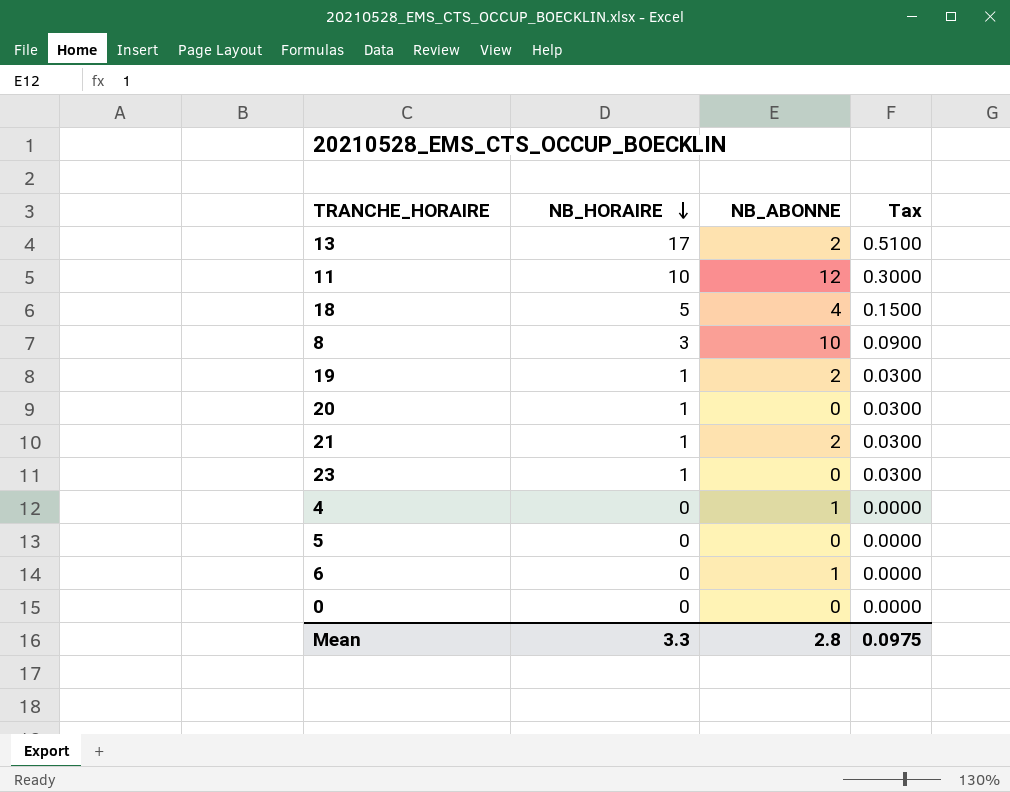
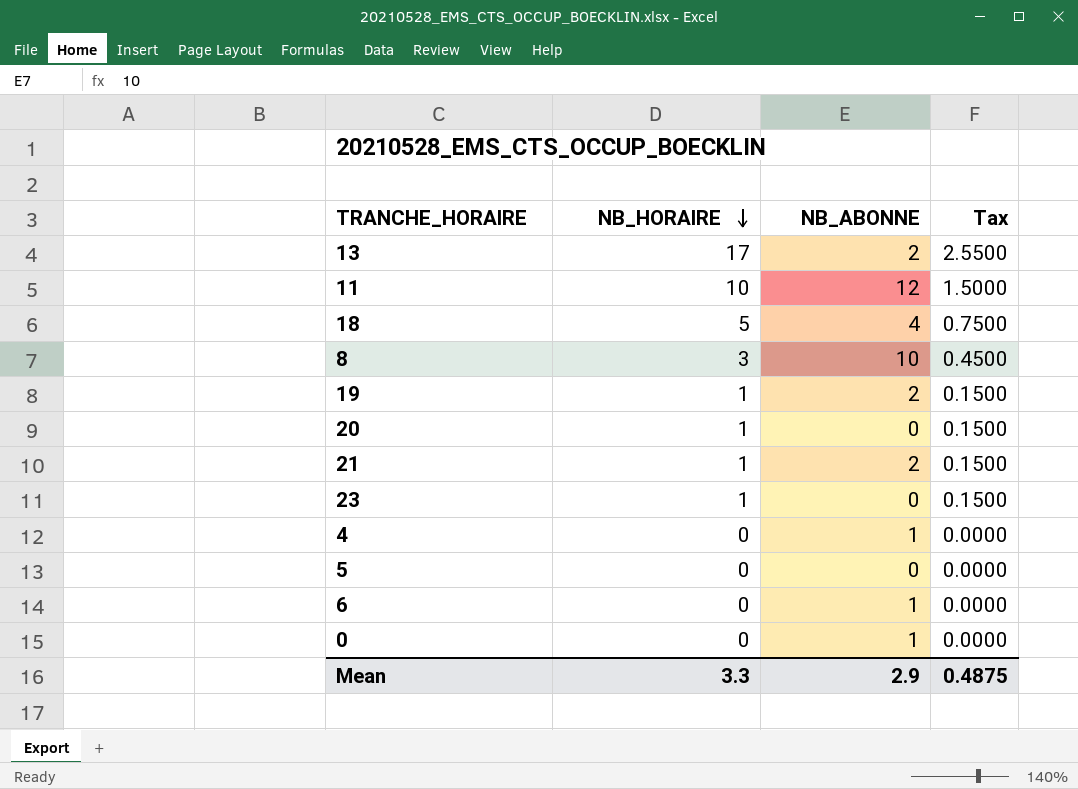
column Tax | formula: [NB_HORAIRE] * 0.03 -> [NB_HORAIRE] * 0.15
0 | NB_ABONNE: 0 -> 1
Mean | NB_ABONNE: 2.8 -> 2.9
Mean | Tax: 0.0975 -> 0.4875

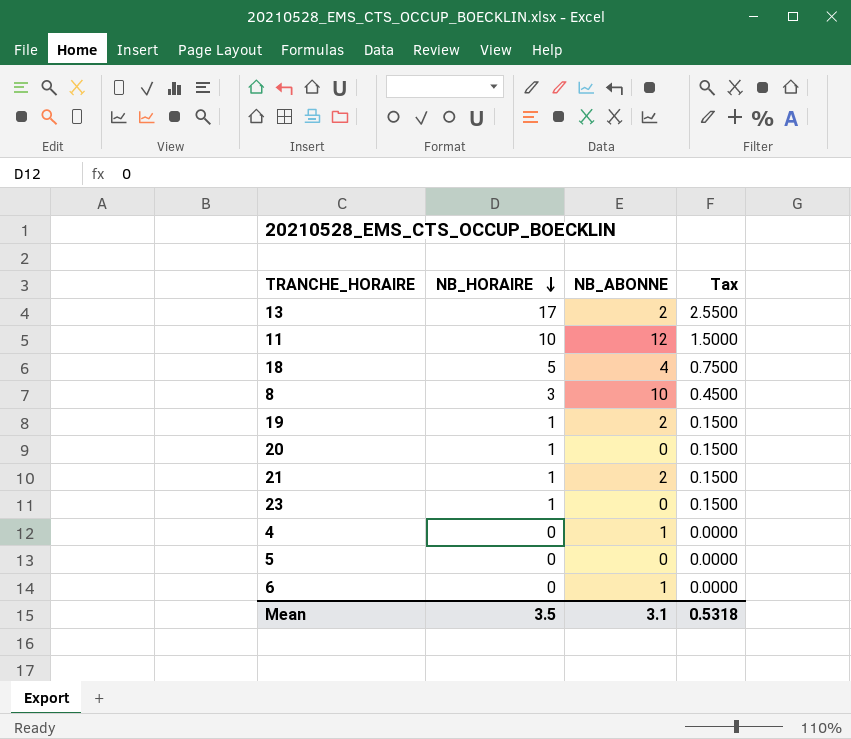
row 0: 0 | 1 | 0.0000 -> none
Mean | NB_HORAIRE: 3.3 -> 3.5
Mean | NB_ABONNE: 2.9 -> 3.1
Mean | Tax: 0.4875 -> 0.5318

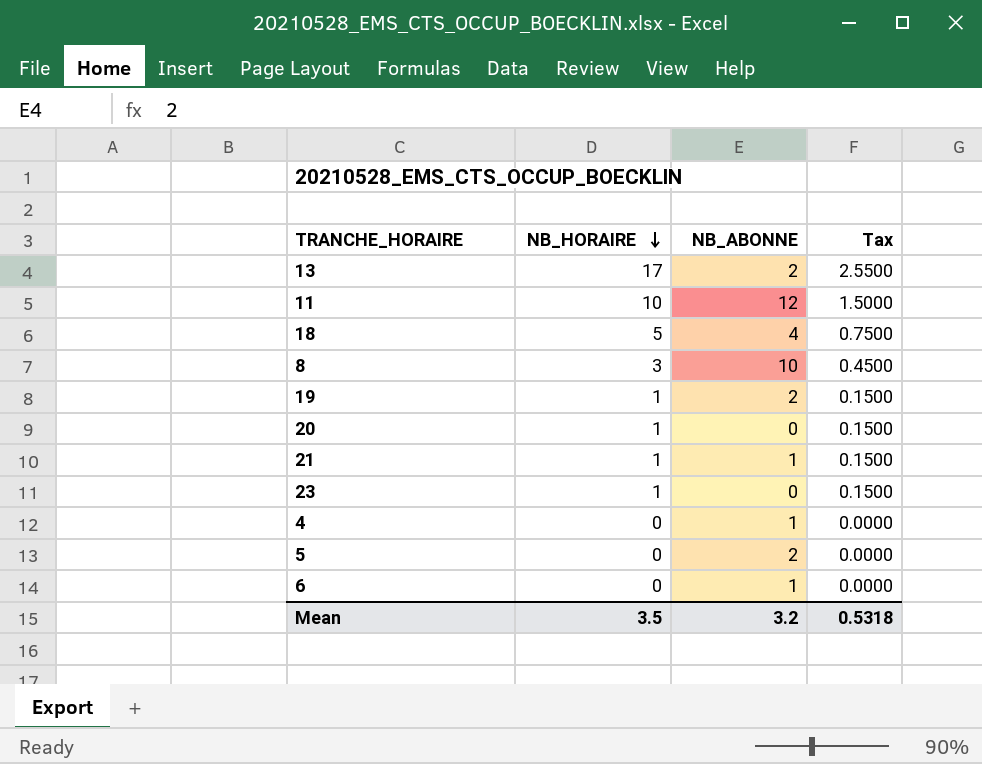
21 | NB_ABONNE: 2 -> 1
5 | NB_ABONNE: 0 -> 2
Mean | NB_ABONNE: 3.1 -> 3.2

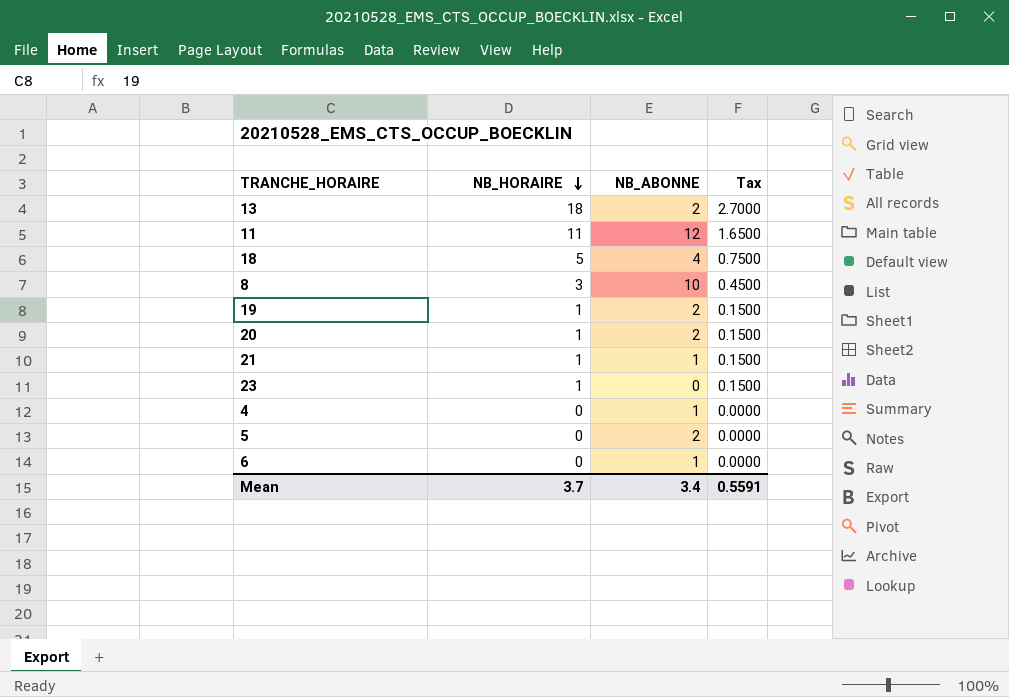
13 | NB_HORAIRE: 17 -> 18
13 | Tax: 2.5500 -> 2.7000
11 | NB_HORAIRE: 10 -> 11
11 | Tax: 1.5000 -> 1.6500
20 | NB_ABONNE: 0 -> 2
Mean | NB_HORAIRE: 3.5 -> 3.7
Mean | NB_ABONNE: 3.2 -> 3.4
Mean | Tax: 0.5318 -> 0.5591

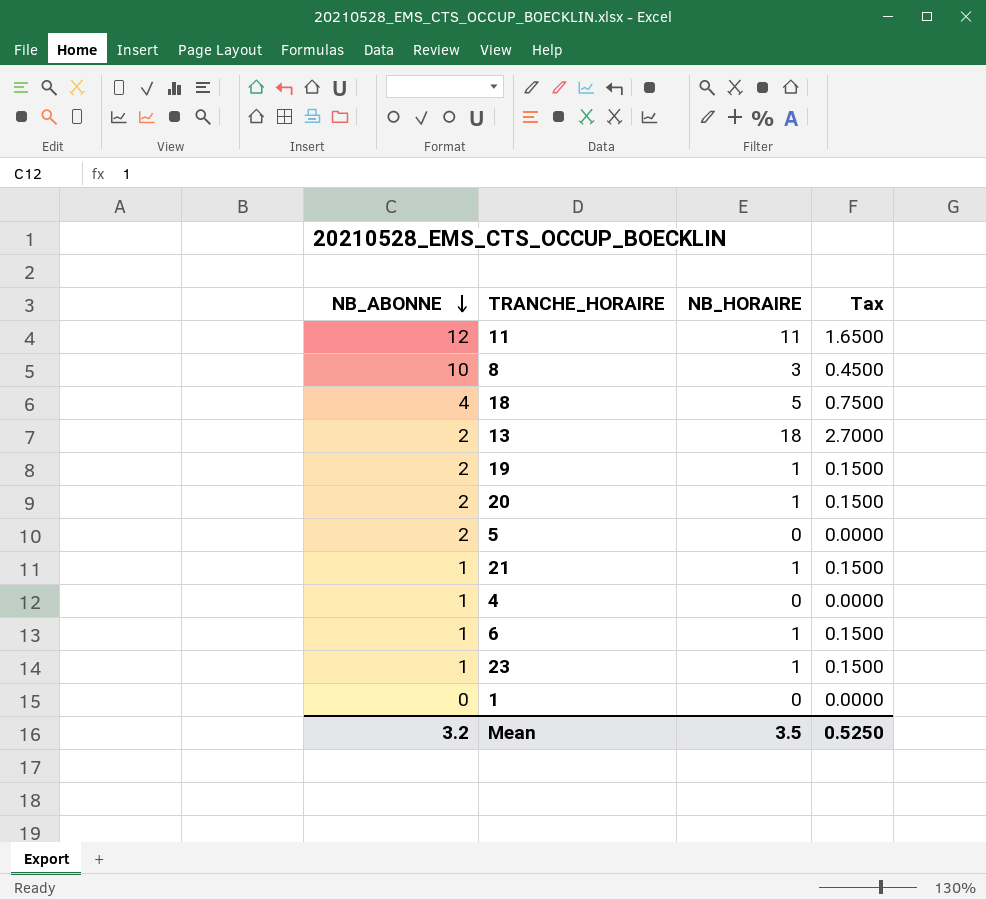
row order: NB_HORAIRE descending -> NB_ABONNE descending
column NB_ABONNE | position: 3 -> 1
6 | NB_HORAIRE: 0 -> 1
6 | Tax: 0.0000 -> 0.1500
23 | NB_ABONNE: 0 -> 1
row 1: none -> 0 | 0 | 0.0000
Mean | NB_ABONNE: 3.4 -> 3.2
Mean | NB_HORAIRE: 3.7 -> 3.5
Mean | Tax: 0.5591 -> 0.5250

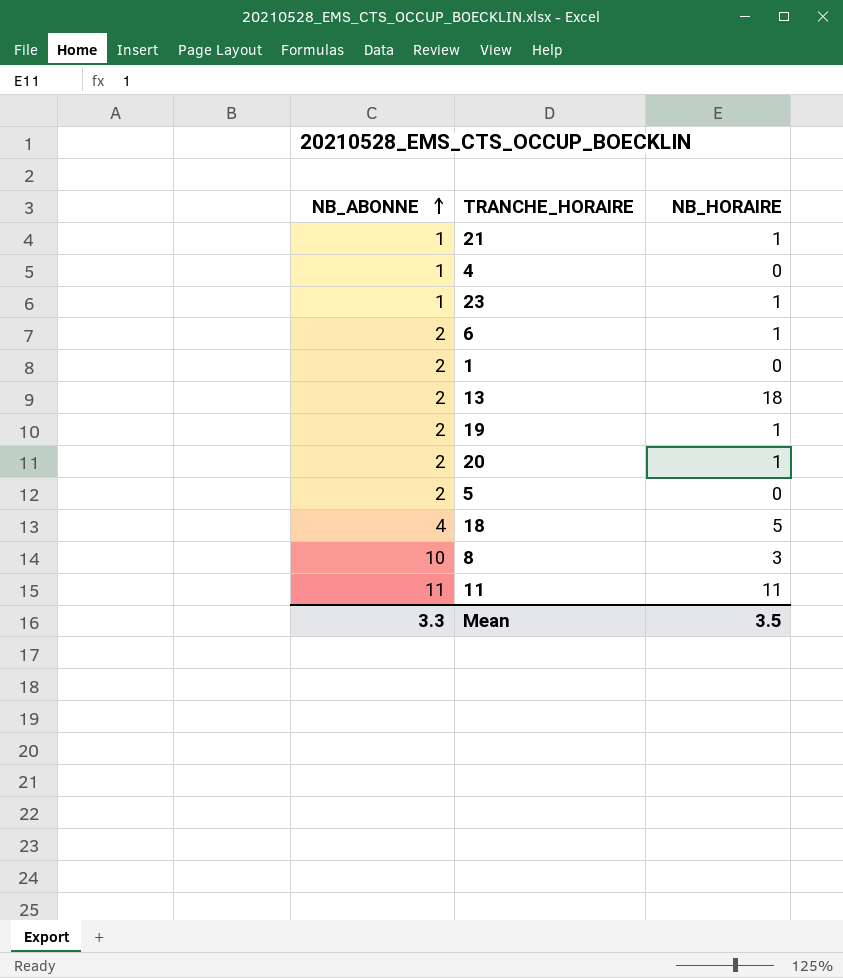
row order: NB_ABONNE descending -> NB_ABONNE ascending
column Tax | formula: [NB_HORAIRE] * 0.15 -> none
6 | NB_ABONNE: 1 -> 2
1 | NB_ABONNE: 0 -> 2
11 | NB_ABONNE: 12 -> 11
Mean | NB_ABONNE: 3.2 -> 3.3

